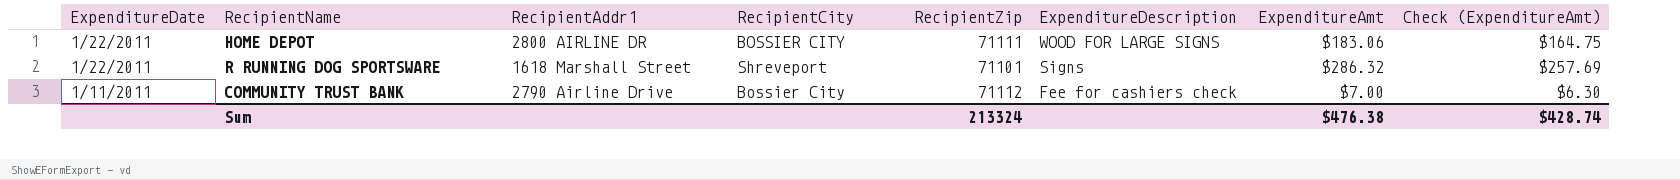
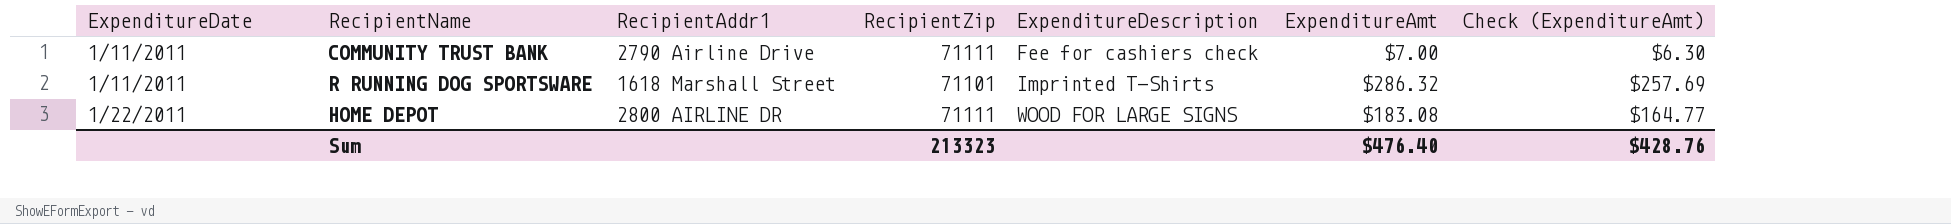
row order: ExpenditureDate descending -> ExpenditureDate ascending
column RecipientCity | position: 4 -> none
COMMUNITY TRUST BANK | RecipientZip: 71112 -> 71111
R RUNNING DOG SPORTSWARE | ExpenditureDate: 1/22/2011 -> 1/11/2011
R RUNNING DOG SPORTSWARE | ExpenditureDescription: Signs -> Imprinted T-Shirts
HOME DEPOT | ExpenditureAmt: $183.06 -> $183.08
HOME DEPOT | Check (ExpenditureAmt): $164.75 -> $164.77
Sum | RecipientZip: 213324 -> 213323
Sum | ExpenditureAmt: $476.38 -> $476.40
Sum | Check (ExpenditureAmt): $428.74 -> $428.76

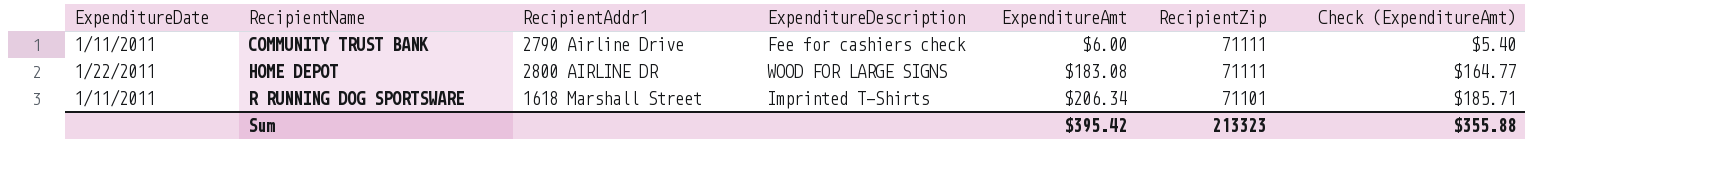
row order: ExpenditureDate ascending -> RecipientName ascending
column RecipientZip | position: 4 -> 6
COMMUNITY TRUST BANK | ExpenditureAmt: $7.00 -> $6.00
COMMUNITY TRUST BANK | Check (ExpenditureAmt): $6.30 -> $5.40
R RUNNING DOG SPORTSWARE | ExpenditureAmt: $286.32 -> $206.34
R RUNNING DOG SPORTSWARE | Check (ExpenditureAmt): $257.69 -> $185.71
Sum | ExpenditureAmt: $476.40 -> $395.42
Sum | Check (ExpenditureAmt): $428.76 -> $355.88

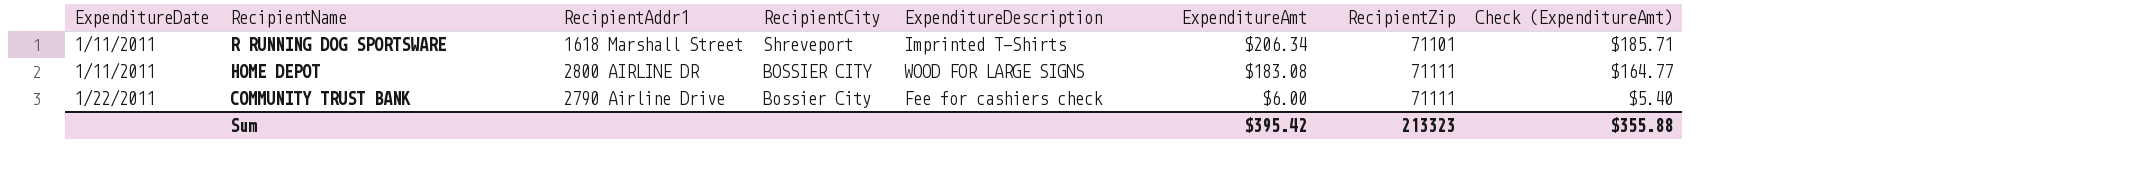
row order: RecipientName ascending -> ExpenditureDate ascending
column RecipientCity | position: none -> 4
HOME DEPOT | ExpenditureDate: 1/22/2011 -> 1/11/2011
COMMUNITY TRUST BANK | ExpenditureDate: 1/11/2011 -> 1/22/2011

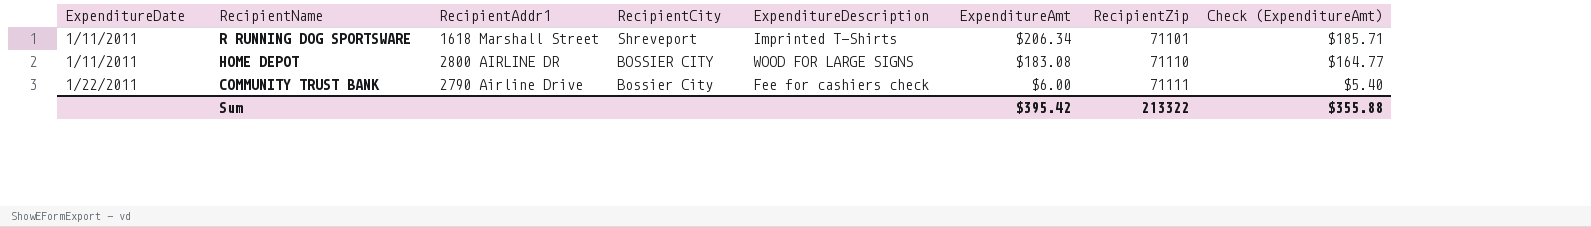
HOME DEPOT | RecipientZip: 71111 -> 71110
Sum | RecipientZip: 213323 -> 213322

